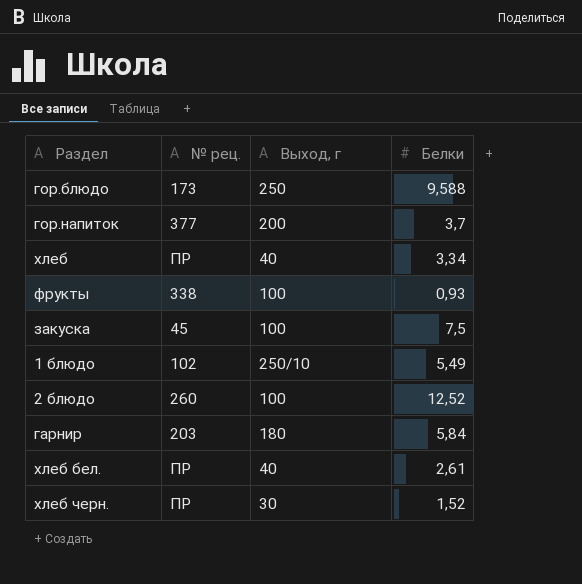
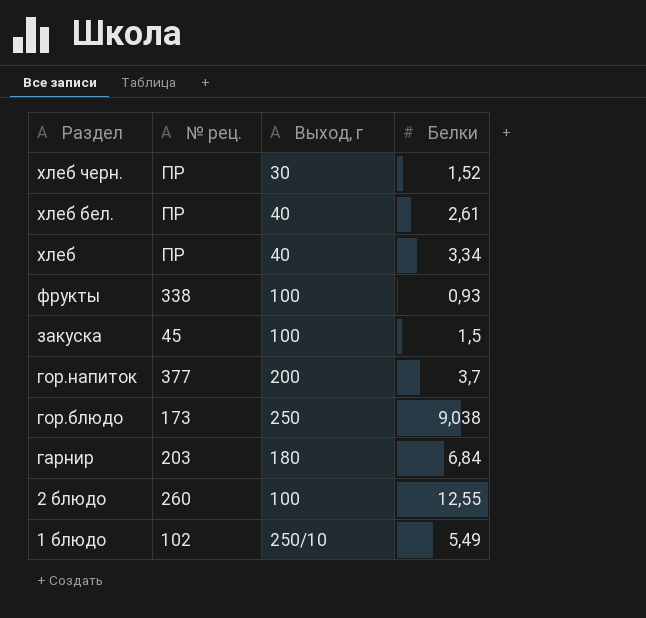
row order: none -> Раздел descending
закуска | Белки: 7,5 -> 1,5
гор.блюдо | Белки: 9,588 -> 9,038
гарнир | Белки: 5,84 -> 6,84
2 блюдо | Белки: 12,52 -> 12,55

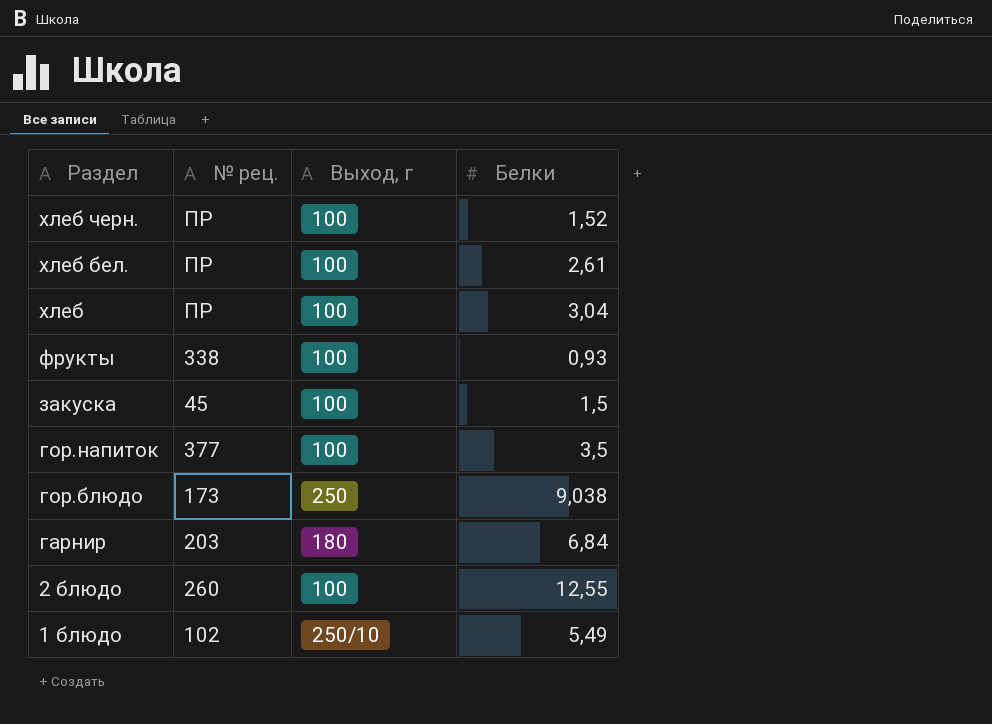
хлеб черн. | Выход, г: 30 -> 100
хлеб бел. | Выход, г: 40 -> 100
хлеб | Выход, г: 40 -> 100
хлеб | Белки: 3,34 -> 3,04
гор.напиток | Выход, г: 200 -> 100
гор.напиток | Белки: 3,7 -> 3,5

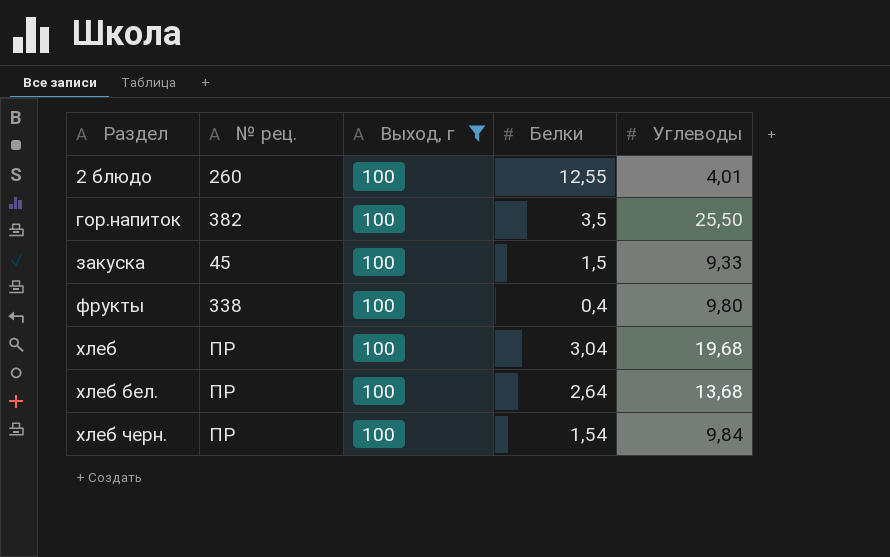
filter: none -> Выход, г = 100
row order: Раздел descending -> Раздел ascending
column Углеводы | position: none -> 5
гор.напиток | № рец.: 377 -> 382
фрукты | Белки: 0,93 -> 0,4
хлеб бел. | Белки: 2,61 -> 2,64
хлеб черн. | Белки: 1,52 -> 1,54

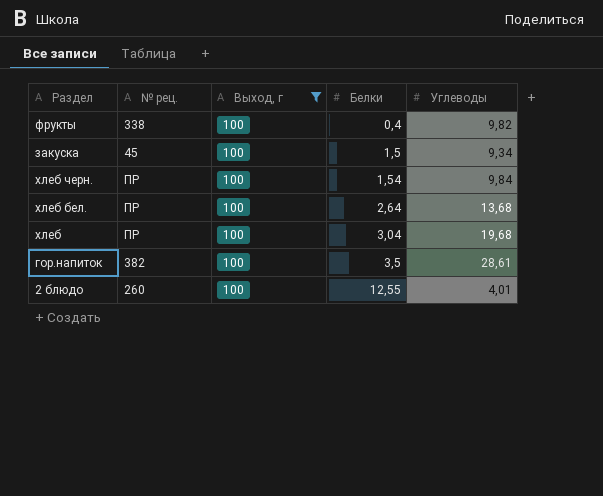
row order: Раздел ascending -> Белки ascending
фрукты | Углеводы: 9,80 -> 9,82
закуска | Углеводы: 9,33 -> 9,34
гор.напиток | Углеводы: 25,50 -> 28,61

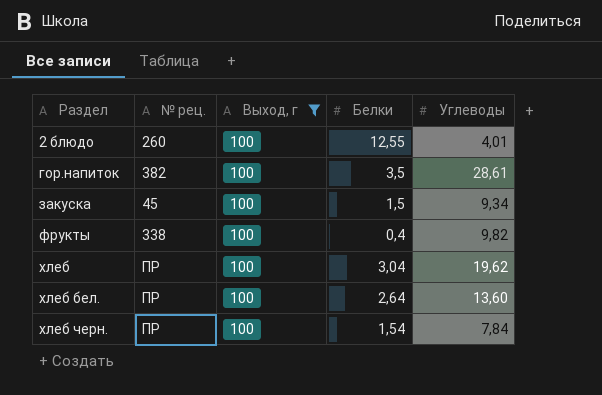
row order: Белки ascending -> Раздел ascending
хлеб | Углеводы: 19,68 -> 19,62
хлеб бел. | Углеводы: 13,68 -> 13,60
хлеб черн. | Углеводы: 9,84 -> 7,84

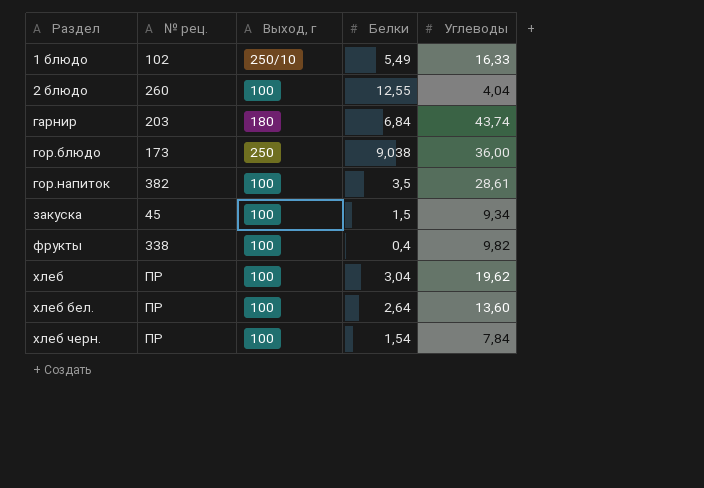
filter: Выход, г = 100 -> none
2 блюдо | Углеводы: 4,01 -> 4,04

